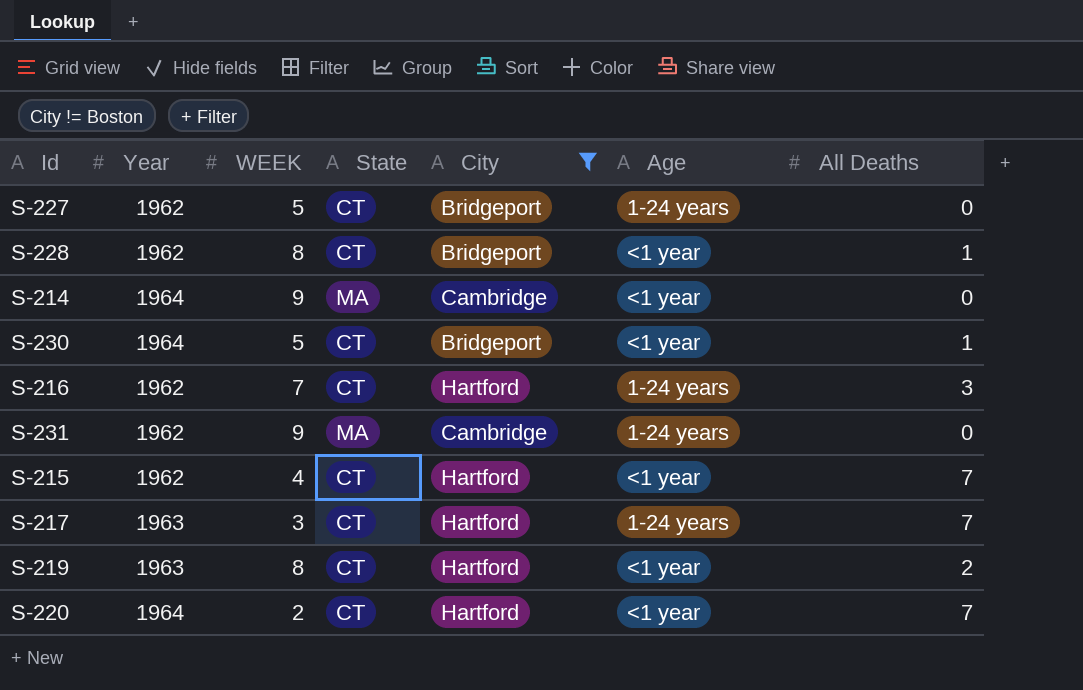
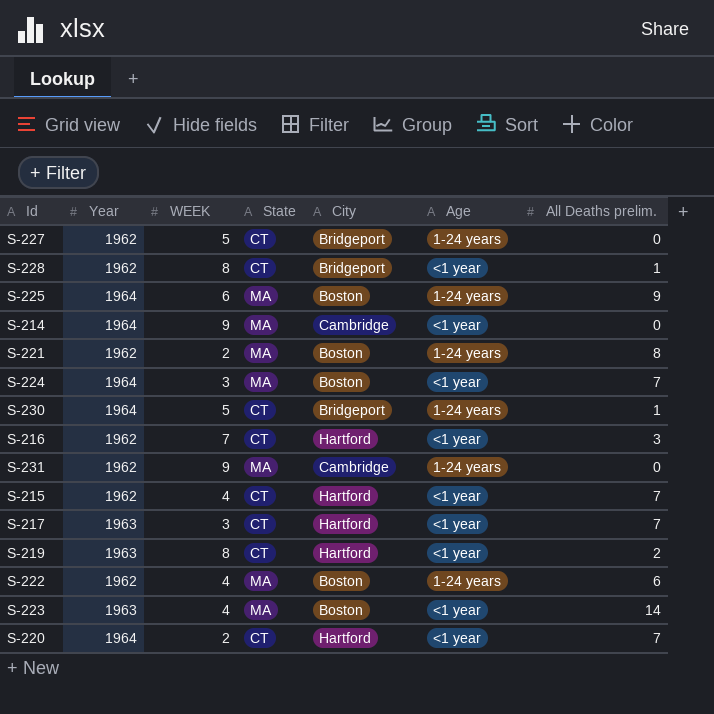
filter: City != Boston -> none
column name: All Deaths -> All Deaths prelim.
S-230 | Age: <1 year -> 1-24 years
S-216 | Age: 1-24 years -> <1 year
S-217 | Age: 1-24 years -> <1 year

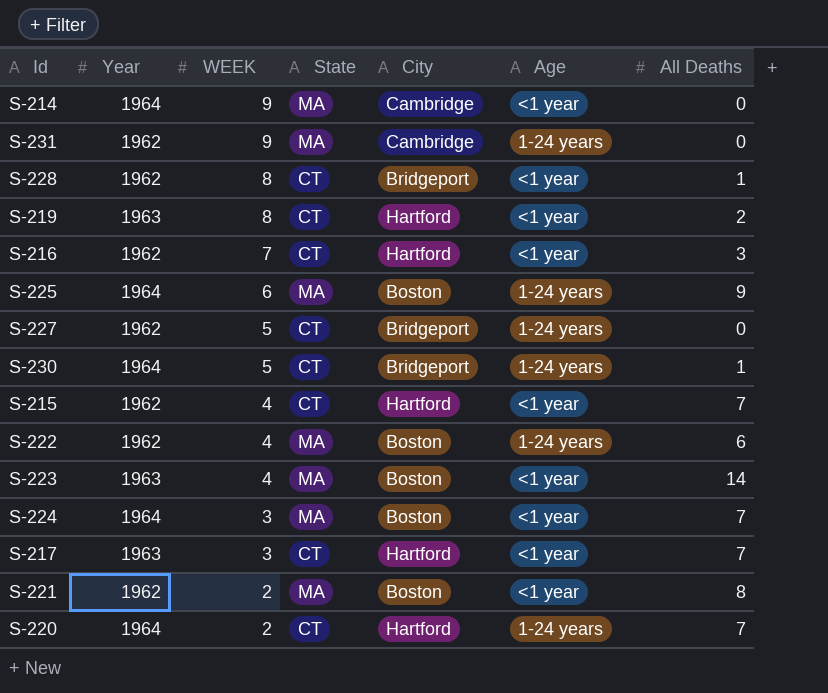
row order: none -> WEEK descending
column name: All Deaths prelim. -> All Deaths
S-221 | Age: 1-24 years -> <1 year
S-220 | Age: <1 year -> 1-24 years

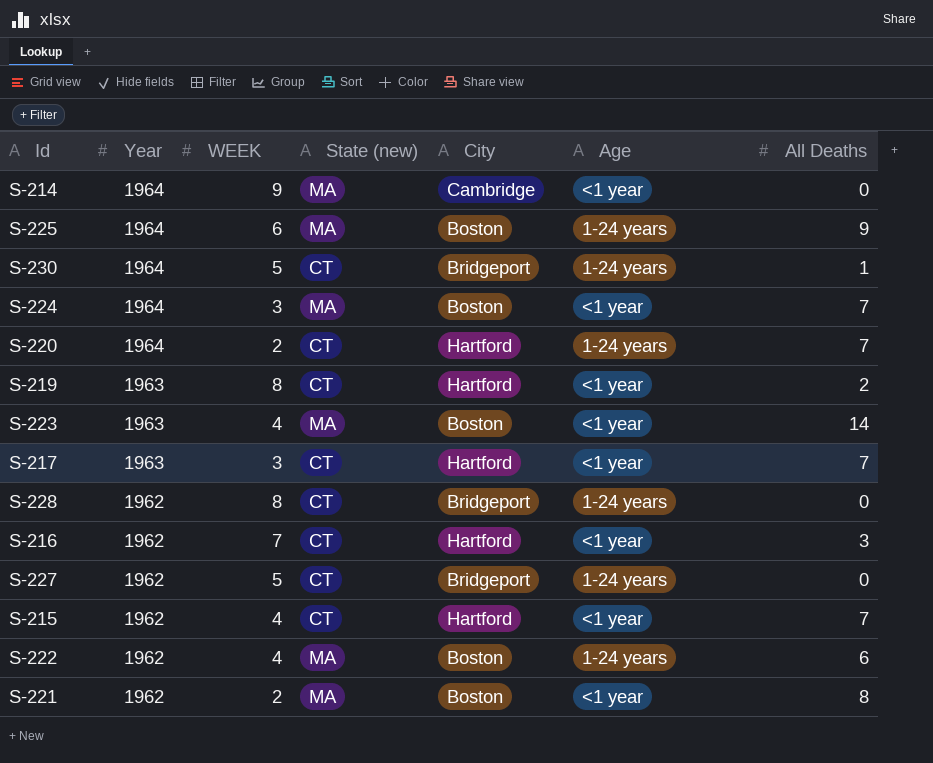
row order: WEEK descending -> Year descending
column name: State -> State (new)
row S-231: 1962 | 9 | MA | Cambridge | 1-24 years | 0 -> none
S-228 | Age: <1 year -> 1-24 years
S-228 | All Deaths: 1 -> 0

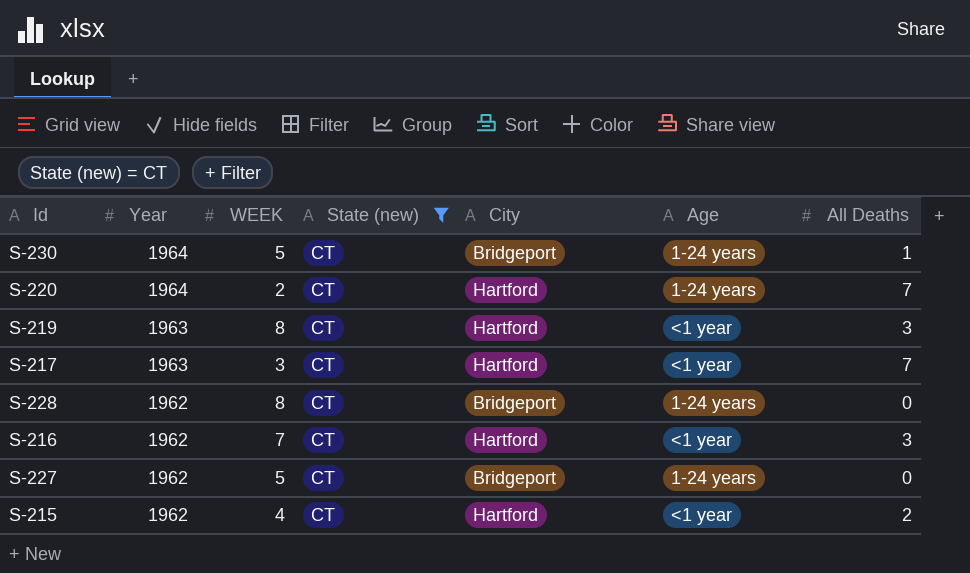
filter: none -> State (new) = CT
S-219 | All Deaths: 2 -> 3
S-215 | All Deaths: 7 -> 2

